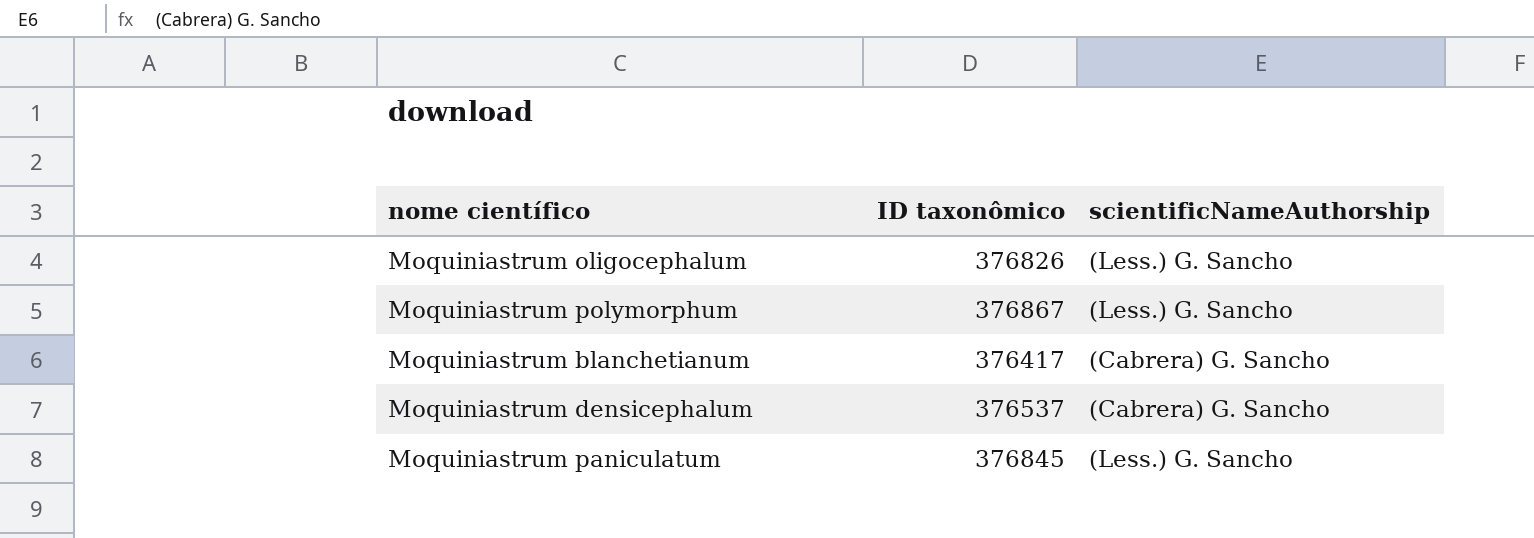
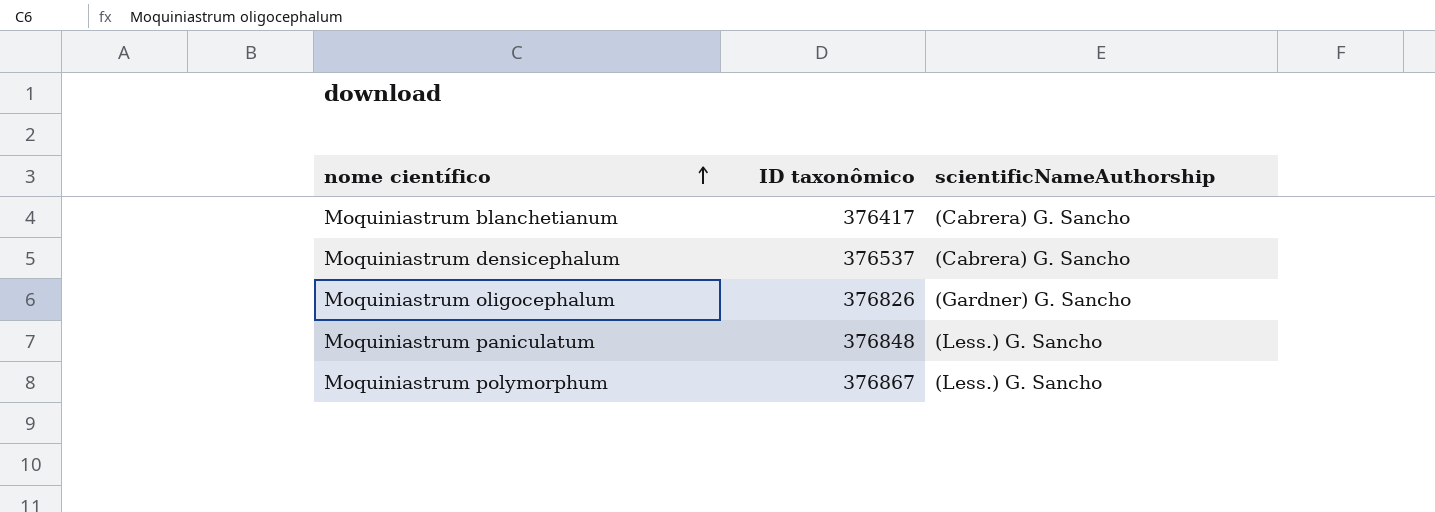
row order: none -> nome científico ascending
Moquiniastrum oligocephalum | scientificNameAuthorship: (Less.) G. Sancho -> (Gardner) G. Sancho
Moquiniastrum paniculatum | ID taxonômico: 376845 -> 376848

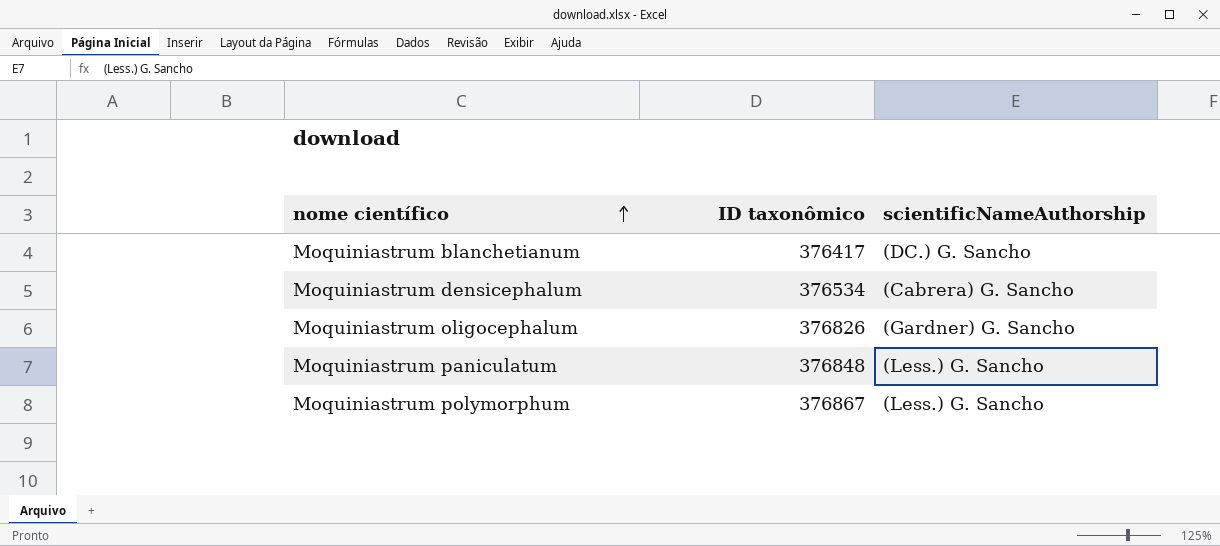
Moquiniastrum blanchetianum | scientificNameAuthorship: (Cabrera) G. Sancho -> (DC.) G. Sancho
Moquiniastrum densicephalum | ID taxonômico: 376537 -> 376534

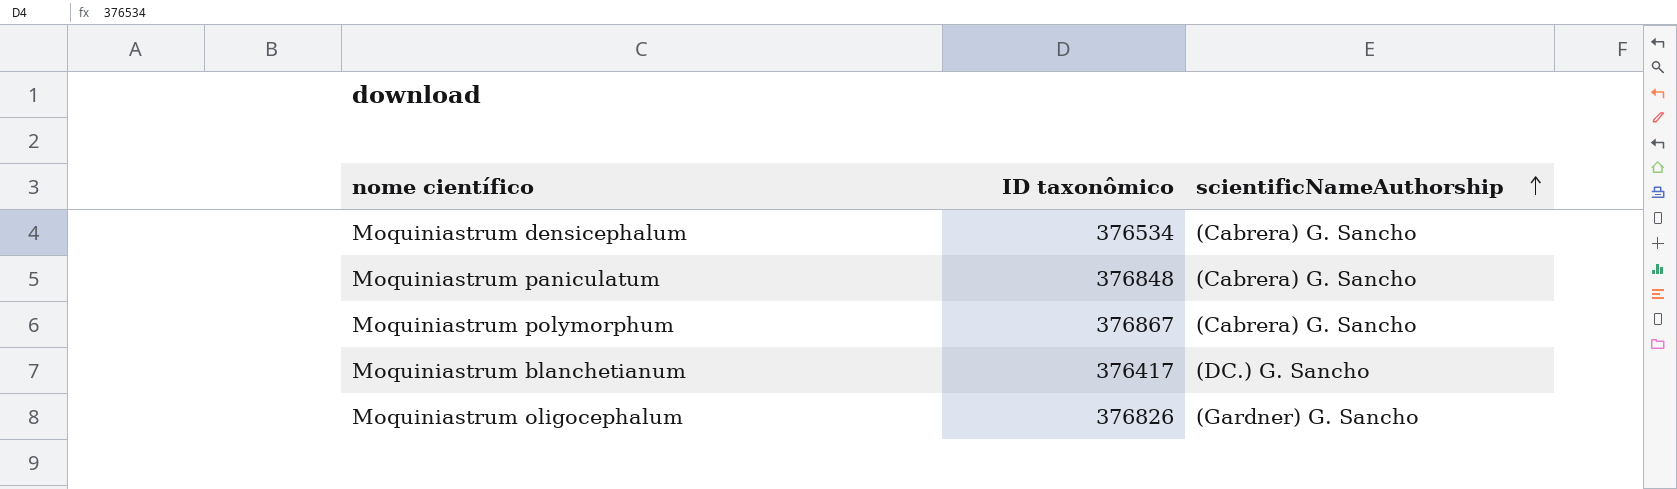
row order: nome científico ascending -> scientificNameAuthorship ascending
Moquiniastrum paniculatum | scientificNameAuthorship: (Less.) G. Sancho -> (Cabrera) G. Sancho
Moquiniastrum polymorphum | scientificNameAuthorship: (Less.) G. Sancho -> (Cabrera) G. Sancho

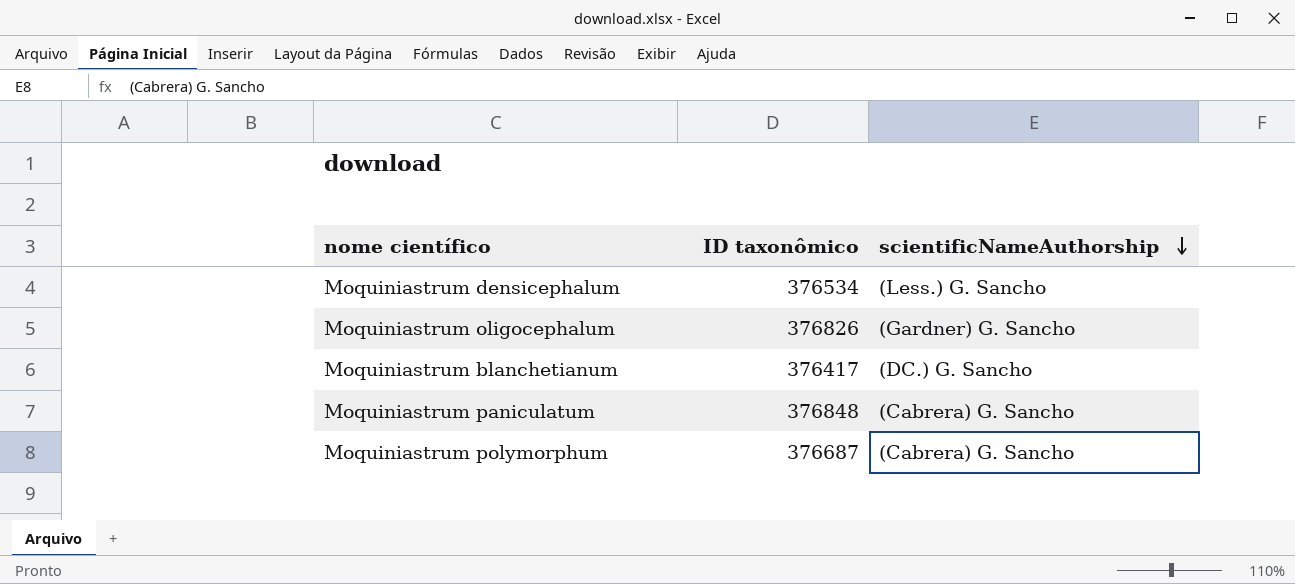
row order: scientificNameAuthorship ascending -> scientificNameAuthorship descending
Moquiniastrum densicephalum | scientificNameAuthorship: (Cabrera) G. Sancho -> (Less.) G. Sancho
Moquiniastrum polymorphum | ID taxonômico: 376867 -> 376687

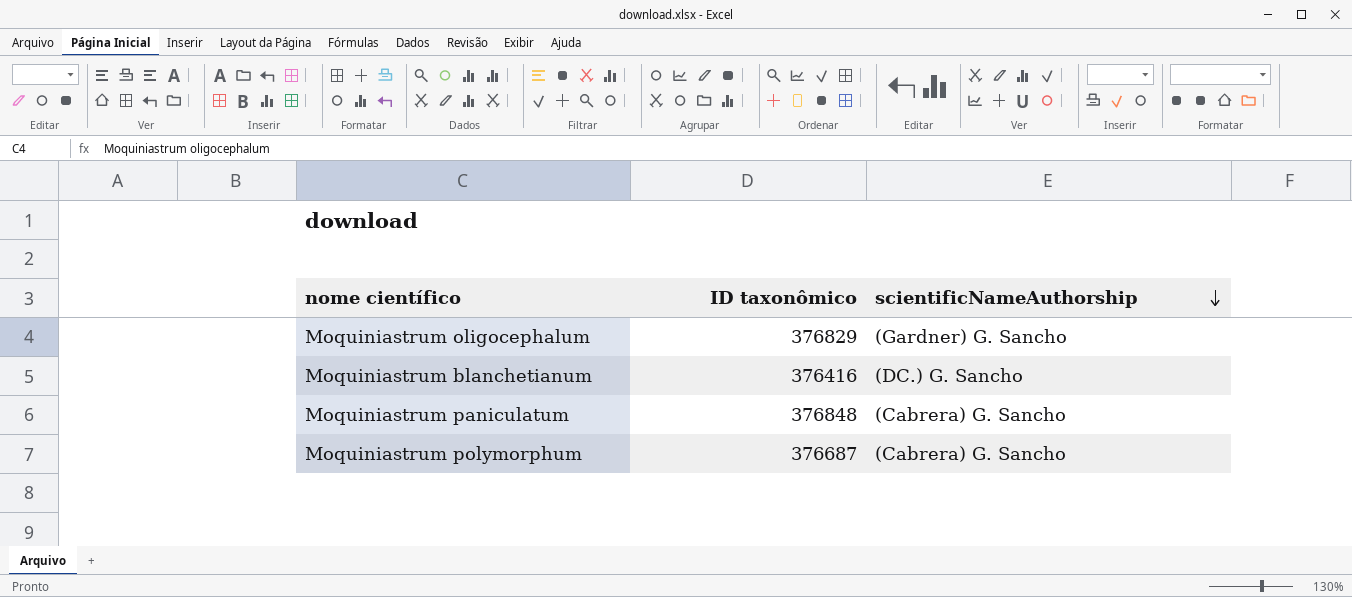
row Moquiniastrum densicephalum: 376534 | (Less.) G. Sancho -> none
Moquiniastrum oligocephalum | ID taxonômico: 376826 -> 376829
Moquiniastrum blanchetianum | ID taxonômico: 376417 -> 376416

